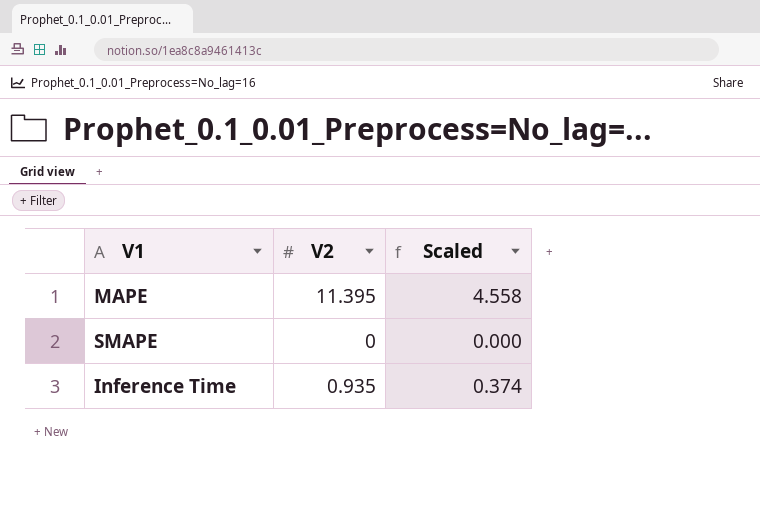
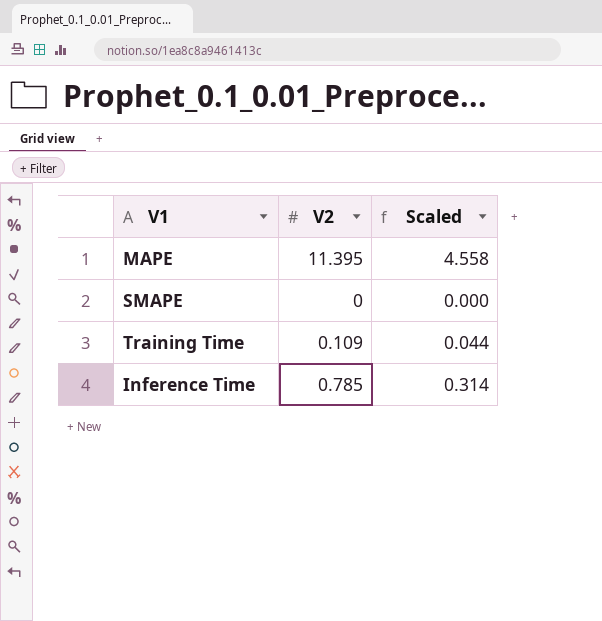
row Training Time: none -> 0.109 | 0.044
Inference Time | V2: 0.935 -> 0.785
Inference Time | Scaled: 0.374 -> 0.314

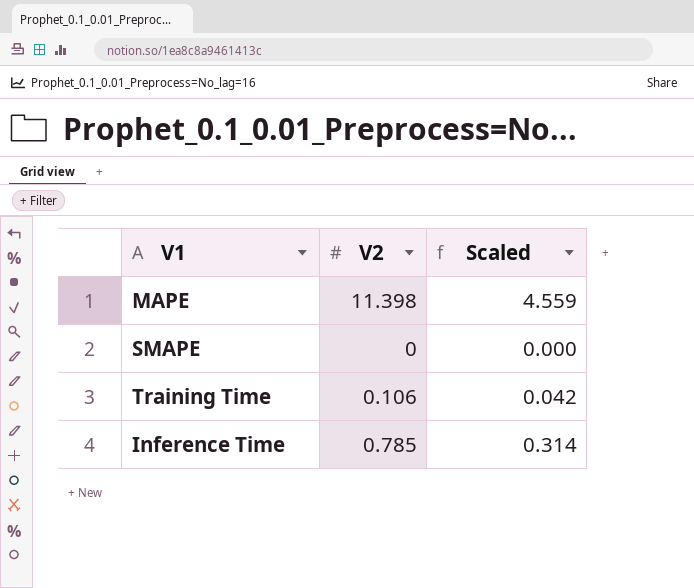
MAPE | V2: 11.395 -> 11.398
MAPE | Scaled: 4.558 -> 4.559
Training Time | V2: 0.109 -> 0.106
Training Time | Scaled: 0.044 -> 0.042

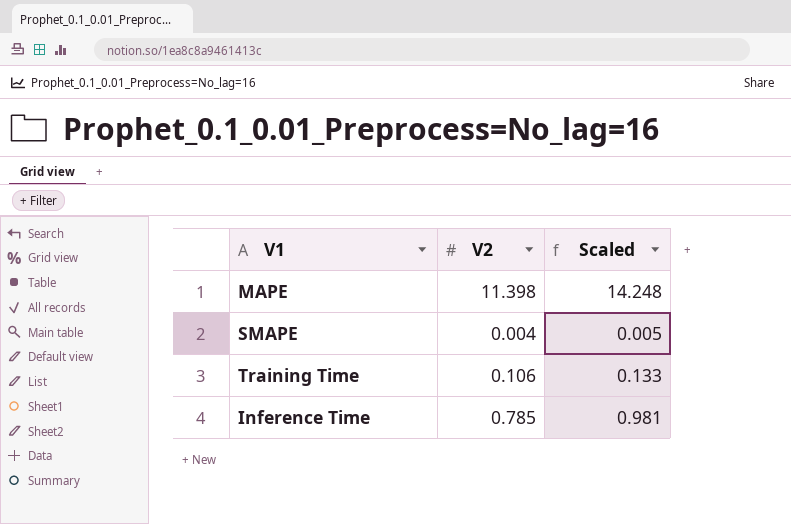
column Scaled | formula: [V2] * 0.4 -> [V2] * 1.25
SMAPE | V2: 0 -> 0.004

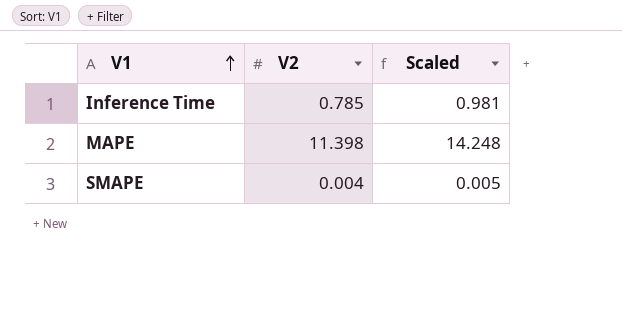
row order: none -> V1 ascending
row Training Time: 0.106 | 0.133 -> none

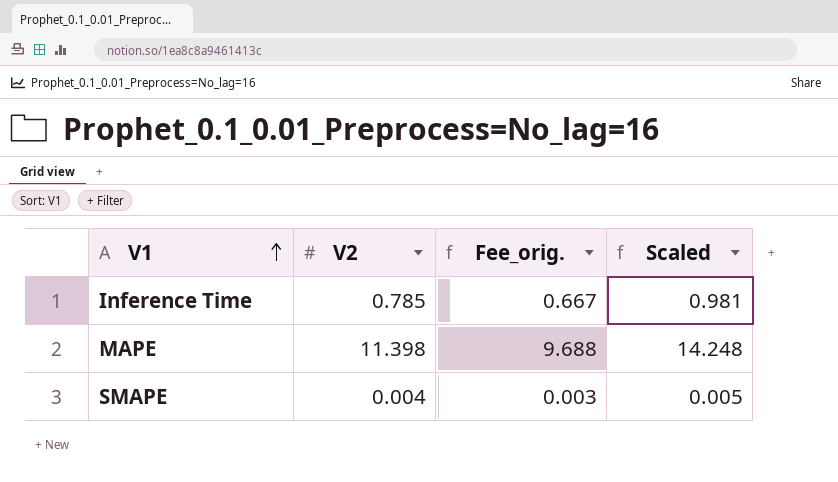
column Fee_orig. | formula: none -> [V2] * 0.85

